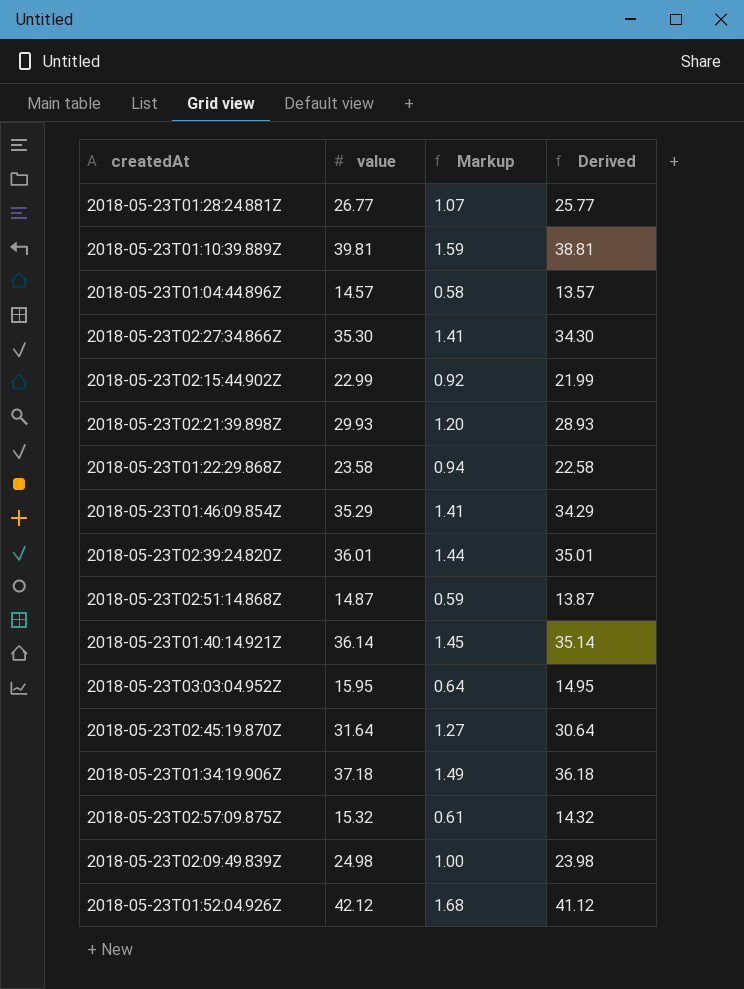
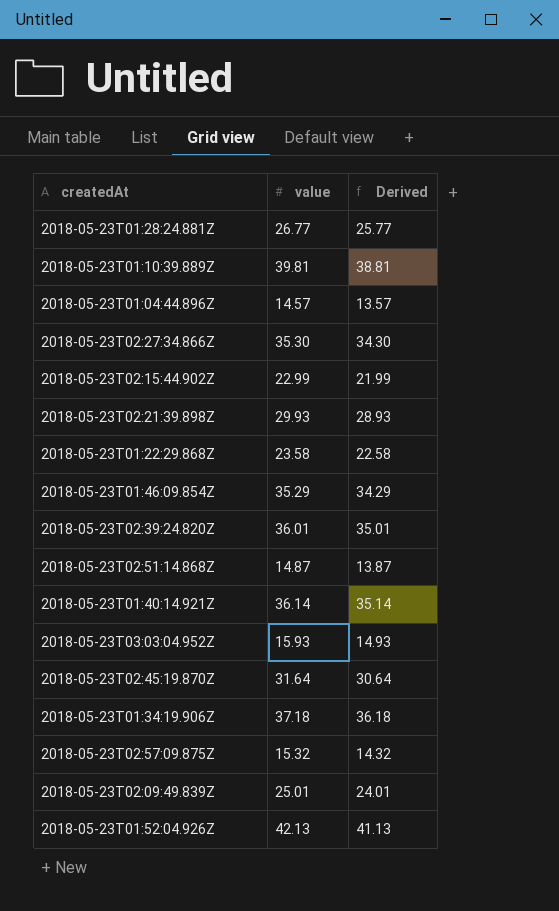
column Markup | formula: [value] * 0.04 -> none
2018-05-23T03:03:04.952Z | value: 15.95 -> 15.93
2018-05-23T03:03:04.952Z | Derived: 14.95 -> 14.93
2018-05-23T02:09:49.839Z | value: 24.98 -> 25.01
2018-05-23T02:09:49.839Z | Derived: 23.98 -> 24.01
2018-05-23T01:52:04.926Z | value: 42.12 -> 42.13
2018-05-23T01:52:04.926Z | Derived: 41.12 -> 41.13

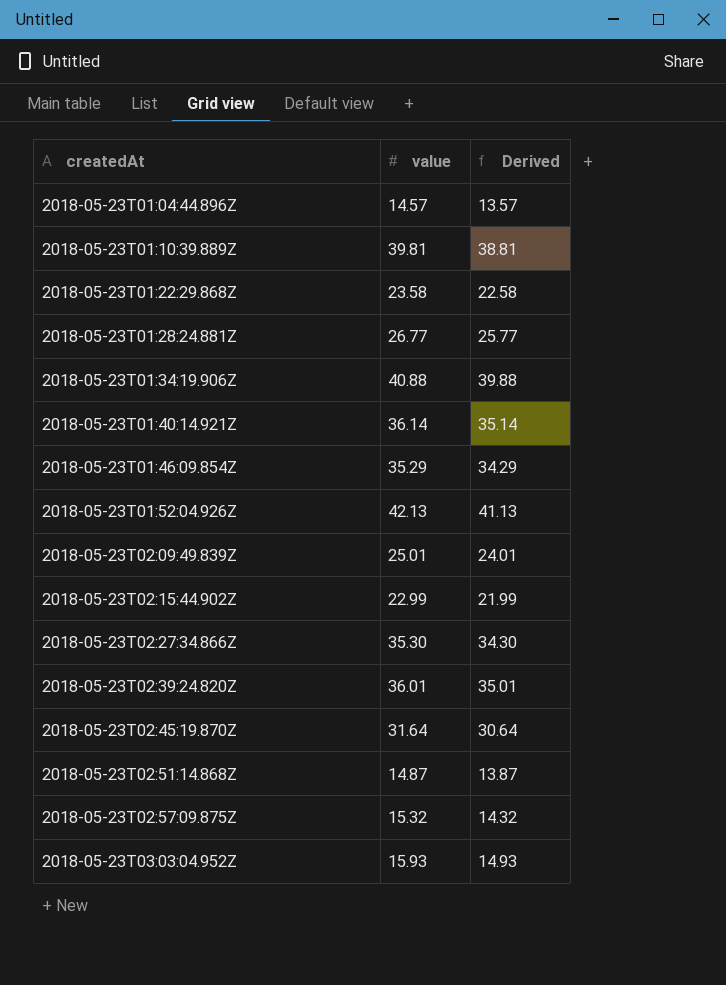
row order: none -> createdAt ascending
row 2018-05-23T02:21:39.898Z: 29.93 | 28.93 -> none
2018-05-23T01:34:19.906Z | value: 37.18 -> 40.88
2018-05-23T01:34:19.906Z | Derived: 36.18 -> 39.88

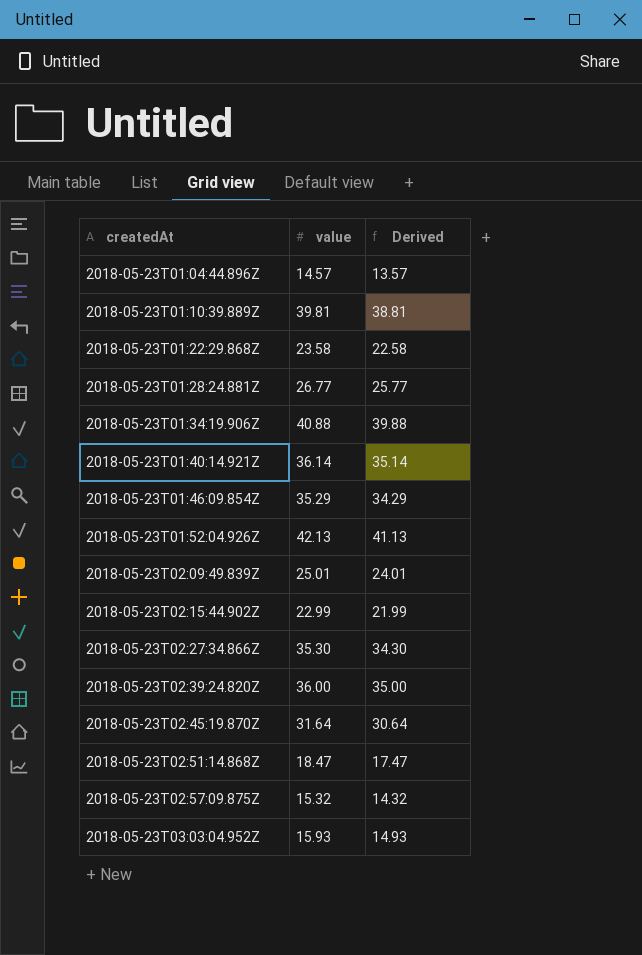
2018-05-23T02:39:24.820Z | value: 36.01 -> 36.00
2018-05-23T02:39:24.820Z | Derived: 35.01 -> 35.00
2018-05-23T02:51:14.868Z | value: 14.87 -> 18.47
2018-05-23T02:51:14.868Z | Derived: 13.87 -> 17.47

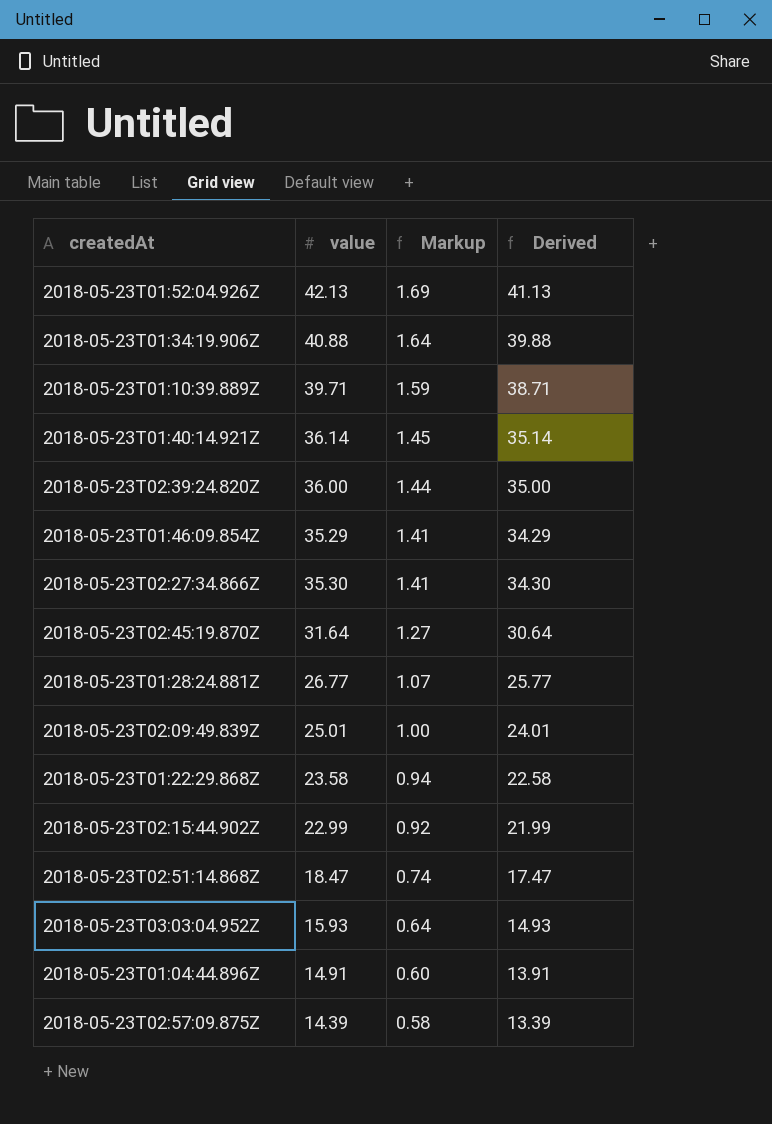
row order: createdAt ascending -> Markup descending
column Markup | formula: none -> [value] * 0.04
2018-05-23T01:10:39.889Z | value: 39.81 -> 39.71
2018-05-23T01:10:39.889Z | Derived: 38.81 -> 38.71
2018-05-23T01:04:44.896Z | value: 14.57 -> 14.91
2018-05-23T01:04:44.896Z | Derived: 13.57 -> 13.91
2018-05-23T02:57:09.875Z | value: 15.32 -> 14.39
2018-05-23T02:57:09.875Z | Derived: 14.32 -> 13.39

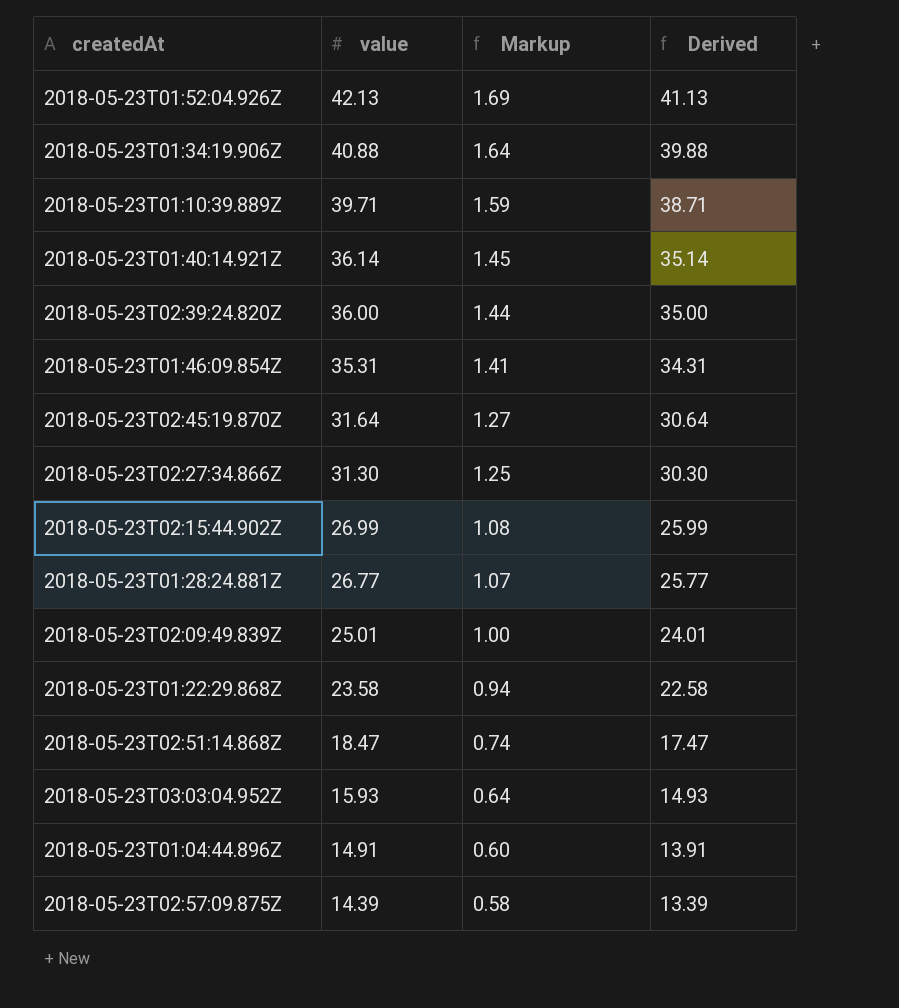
row order: Markup descending -> value descending
2018-05-23T01:46:09.854Z | value: 35.29 -> 35.31
2018-05-23T01:46:09.854Z | Derived: 34.29 -> 34.31
2018-05-23T02:27:34.866Z | value: 35.30 -> 31.30
2018-05-23T02:27:34.866Z | Markup: 1.41 -> 1.25
2018-05-23T02:27:34.866Z | Derived: 34.30 -> 30.30
2018-05-23T02:15:44.902Z | value: 22.99 -> 26.99
2018-05-23T02:15:44.902Z | Markup: 0.92 -> 1.08
2018-05-23T02:15:44.902Z | Derived: 21.99 -> 25.99

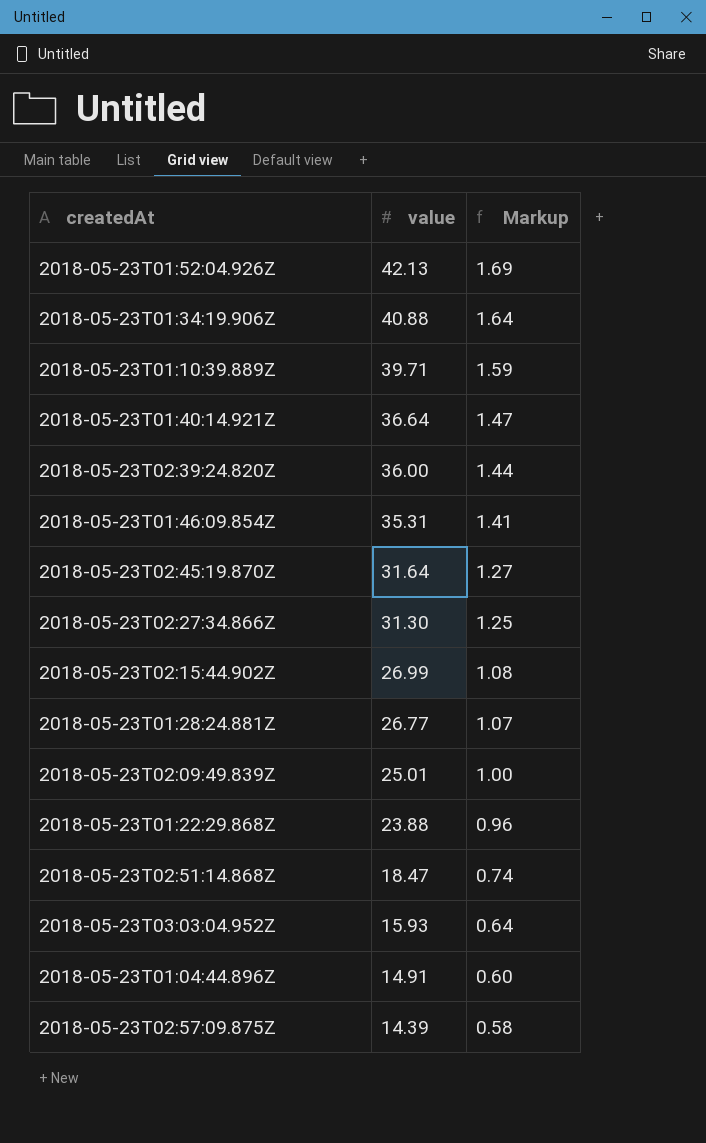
column Derived | formula: [value] - 1 -> none
2018-05-23T01:40:14.921Z | value: 36.14 -> 36.64
2018-05-23T01:40:14.921Z | Markup: 1.45 -> 1.47
2018-05-23T01:22:29.868Z | value: 23.58 -> 23.88
2018-05-23T01:22:29.868Z | Markup: 0.94 -> 0.96

